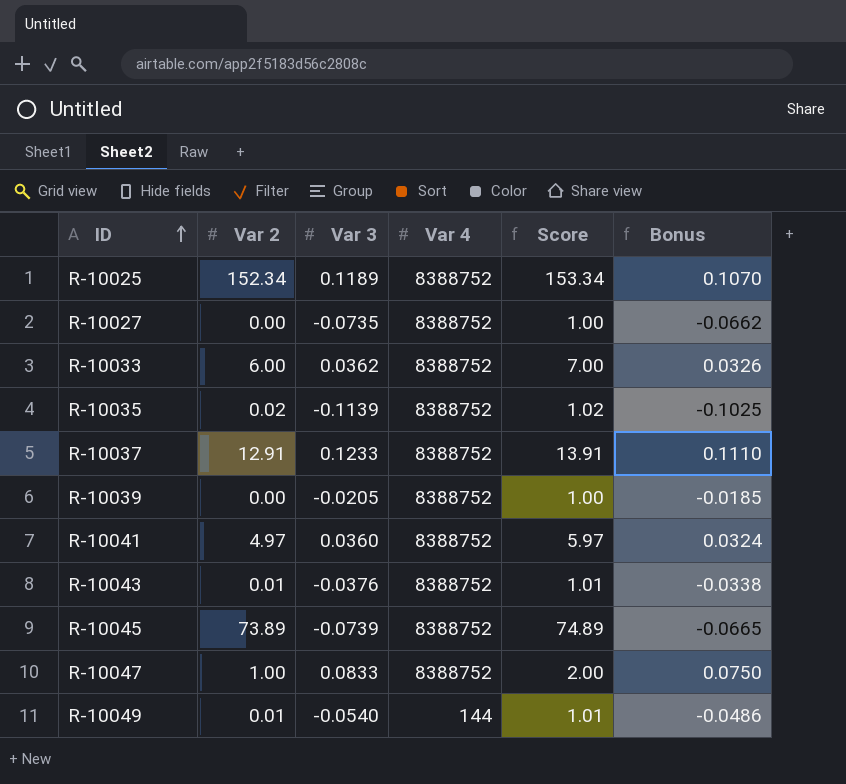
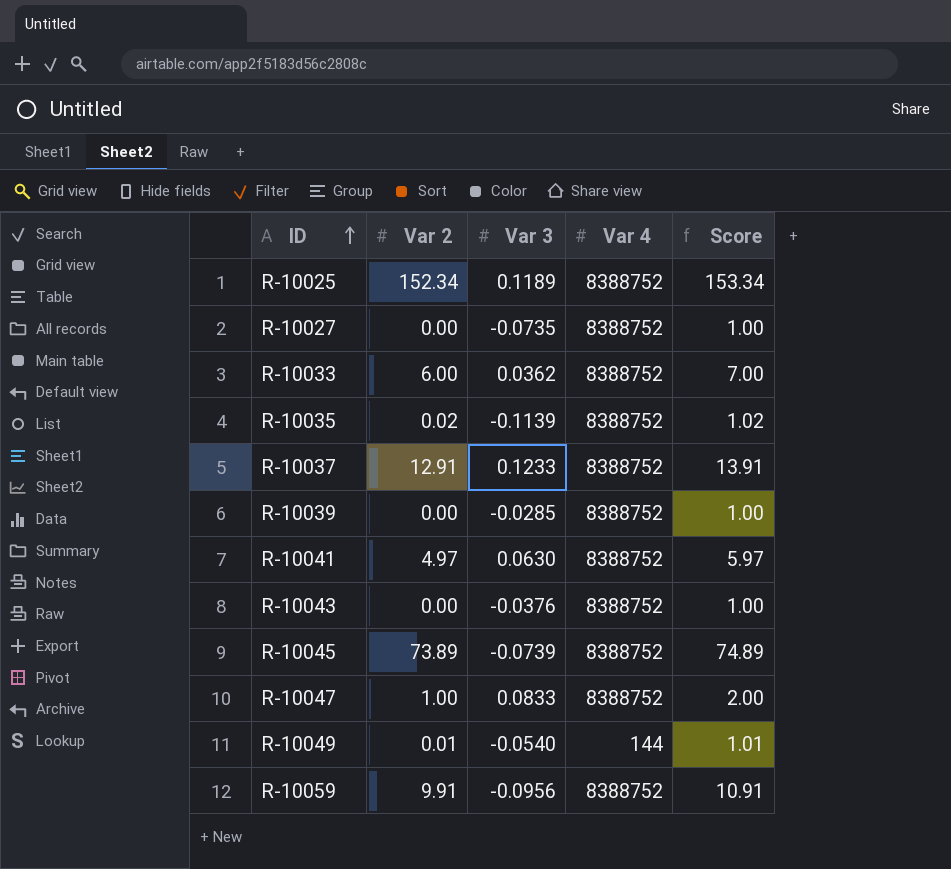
column Bonus | formula: [Var 3] * 0.9 -> none
R-10039 | Var 3: -0.0205 -> -0.0285
R-10041 | Var 3: 0.0360 -> 0.0630
R-10043 | Var 2: 0.01 -> 0.00
R-10043 | Score: 1.01 -> 1.00
row R-10059: none -> 9.91 | -0.0956 | 8388752 | 10.91

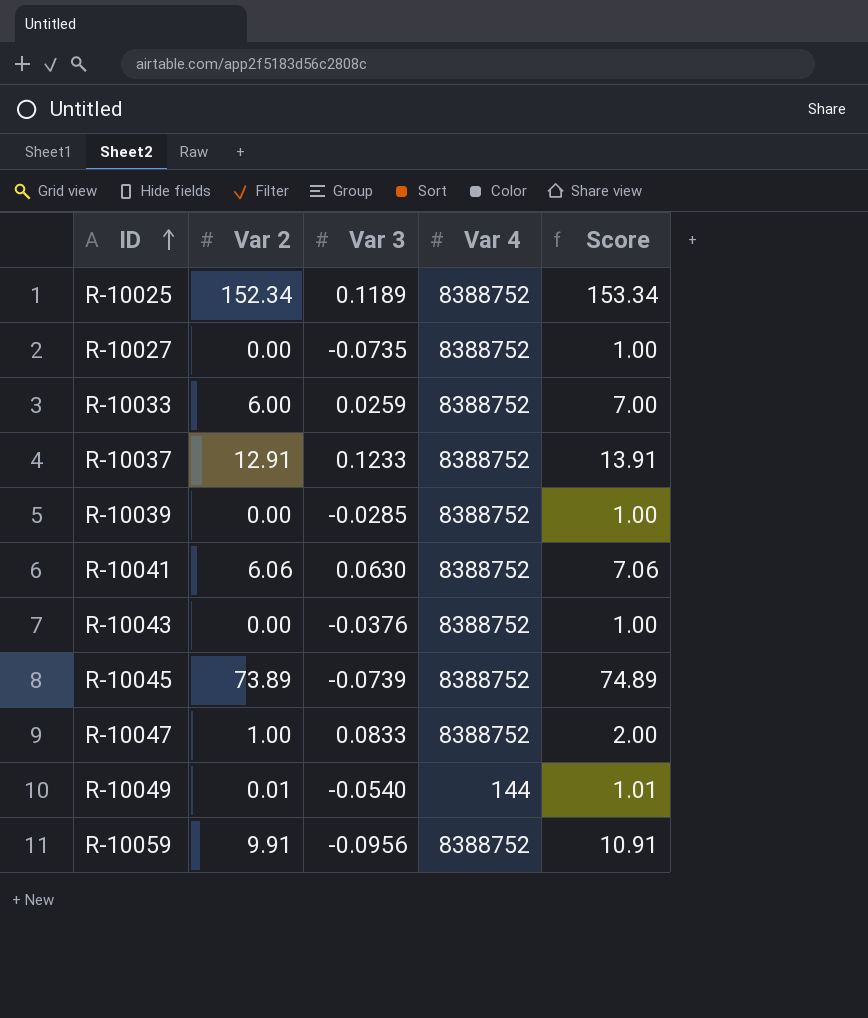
row R-10035: 0.02 | -0.1139 | 8388752 | 1.02 -> none
R-10033 | Var 3: 0.0362 -> 0.0259
R-10041 | Var 2: 4.97 -> 6.06
R-10041 | Score: 5.97 -> 7.06

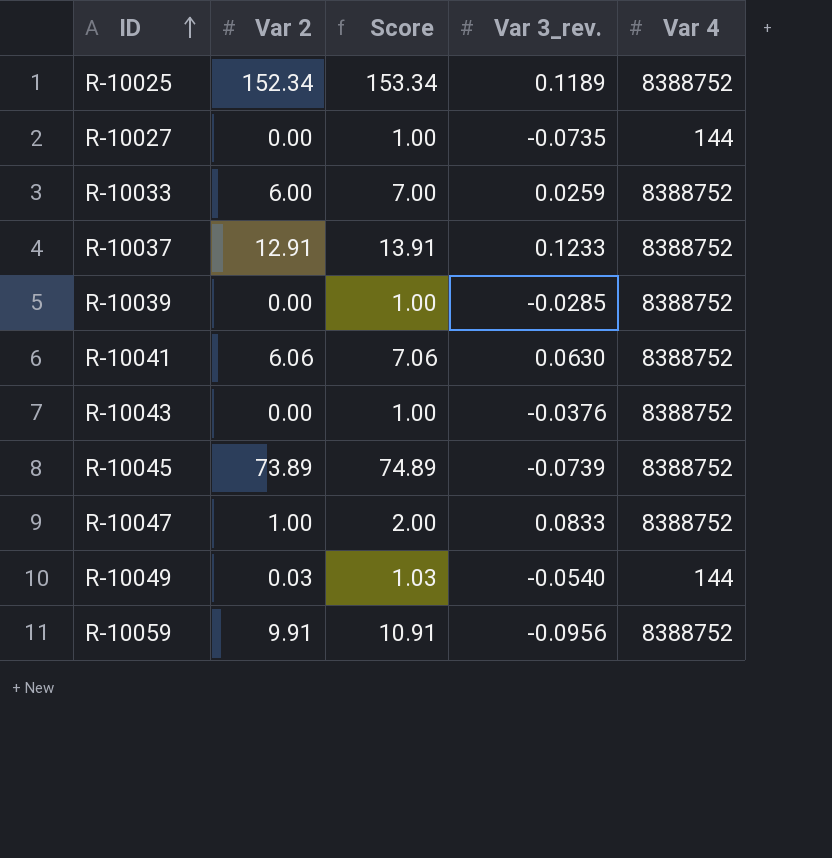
column Score | position: 5 -> 3
column name: Var 3 -> Var 3_rev.
R-10027 | Var 4: 8388752 -> 144
R-10049 | Var 2: 0.01 -> 0.03
R-10049 | Score: 1.01 -> 1.03

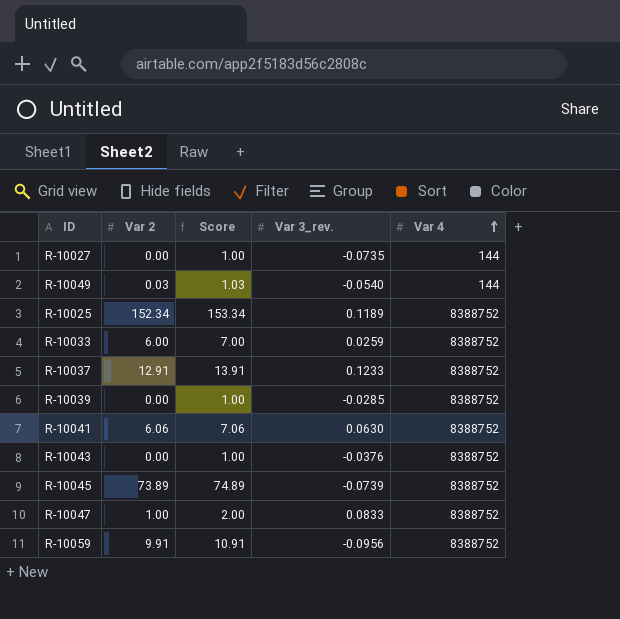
row order: ID ascending -> Var 4 ascending

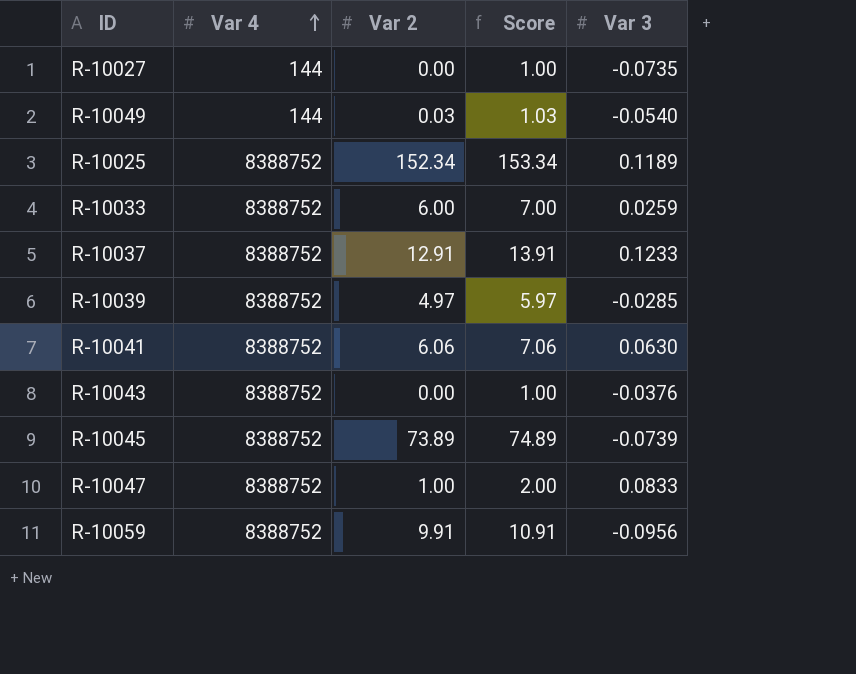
column Var 4 | position: 5 -> 2
column name: Var 3_rev. -> Var 3
R-10039 | Var 2: 0.00 -> 4.97
R-10039 | Score: 1.00 -> 5.97

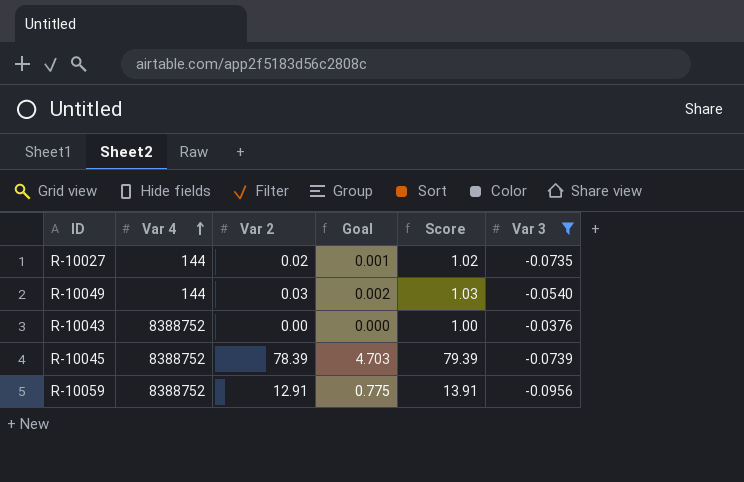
filter: none -> Var 3 <= -0.0376
column Goal | formula: none -> [Var 2] * 0.06
R-10027 | Var 2: 0.00 -> 0.02
R-10027 | Score: 1.00 -> 1.02
R-10045 | Var 2: 73.89 -> 78.39
R-10045 | Score: 74.89 -> 79.39
R-10059 | Var 2: 9.91 -> 12.91
R-10059 | Score: 10.91 -> 13.91

